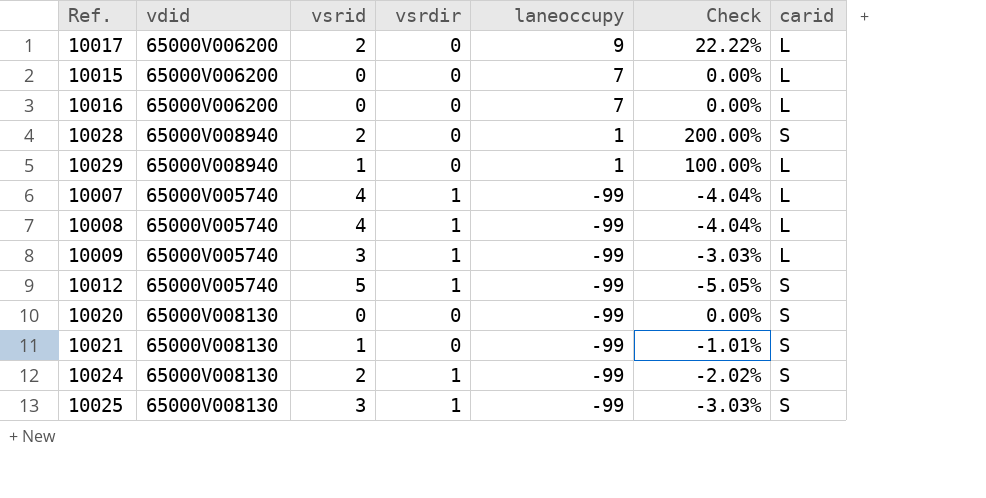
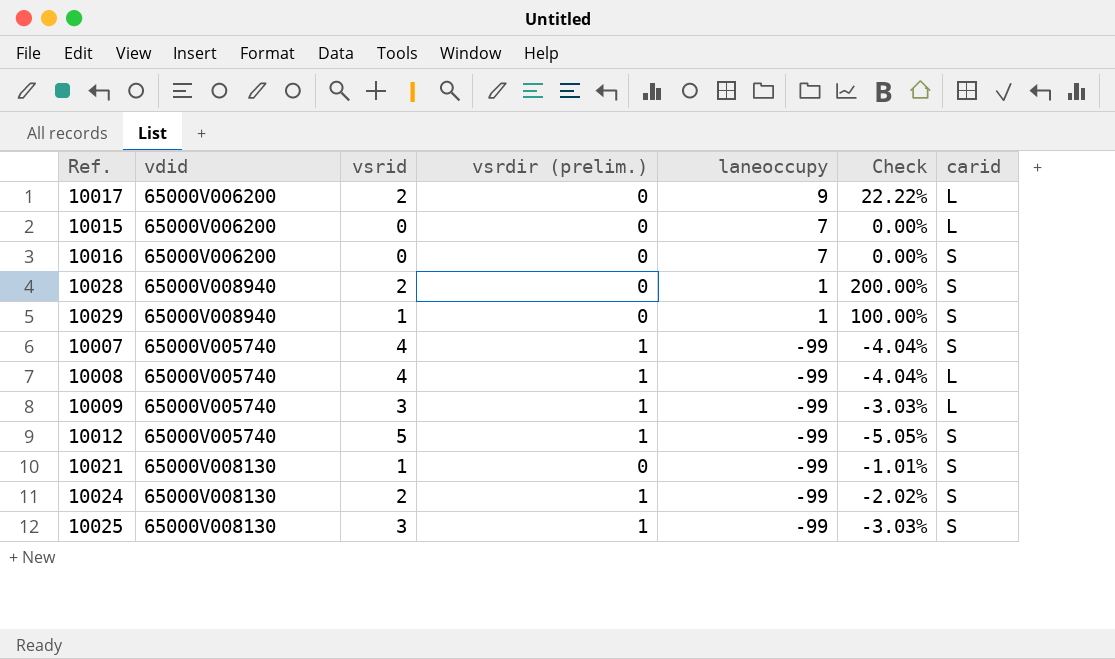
column name: vsrdir -> vsrdir (prelim.)
row 10020: 65000V008130 | 0 | 0 | -99 | 0.00% | S -> none
10016 | carid: L -> S
10029 | carid: L -> S
10007 | carid: L -> S

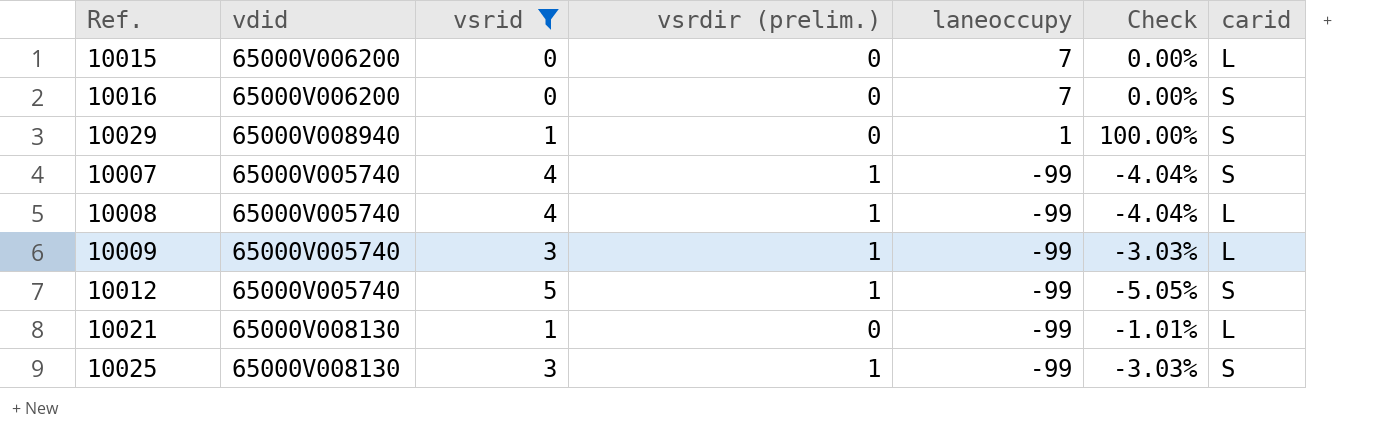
filter: none -> vsrid != 2
10021 | carid: S -> L

